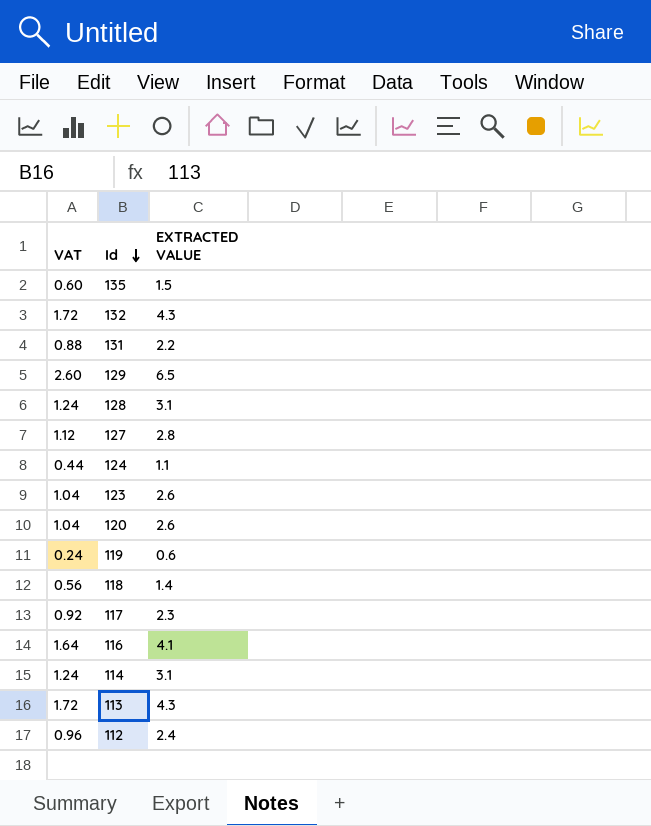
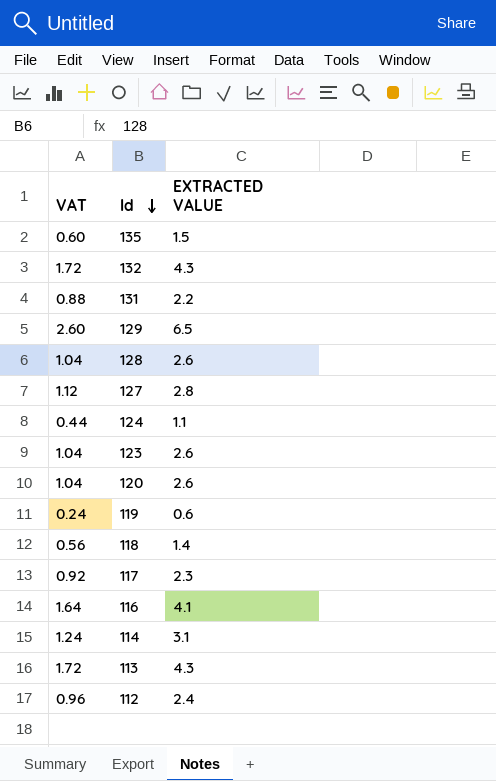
128 | VAT: 1.24 -> 1.04
128 | EXTRACTED VALUE: 3.1 -> 2.6

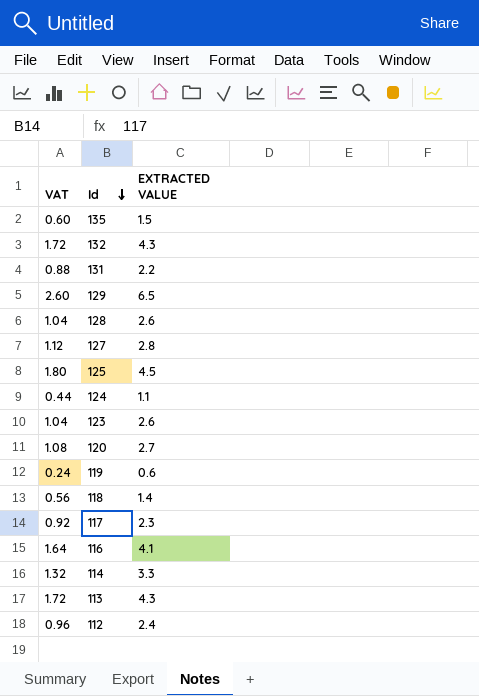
row 125: none -> 1.80 | 4.5
120 | VAT: 1.04 -> 1.08
120 | EXTRACTED VALUE: 2.6 -> 2.7
114 | VAT: 1.24 -> 1.32
114 | EXTRACTED VALUE: 3.1 -> 3.3

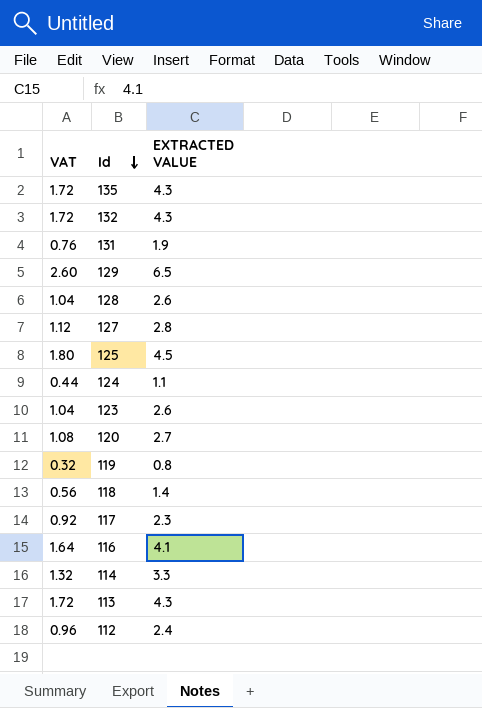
135 | VAT: 0.60 -> 1.72
135 | EXTRACTED VALUE: 1.5 -> 4.3
131 | VAT: 0.88 -> 0.76
131 | EXTRACTED VALUE: 2.2 -> 1.9
119 | VAT: 0.24 -> 0.32
119 | EXTRACTED VALUE: 0.6 -> 0.8

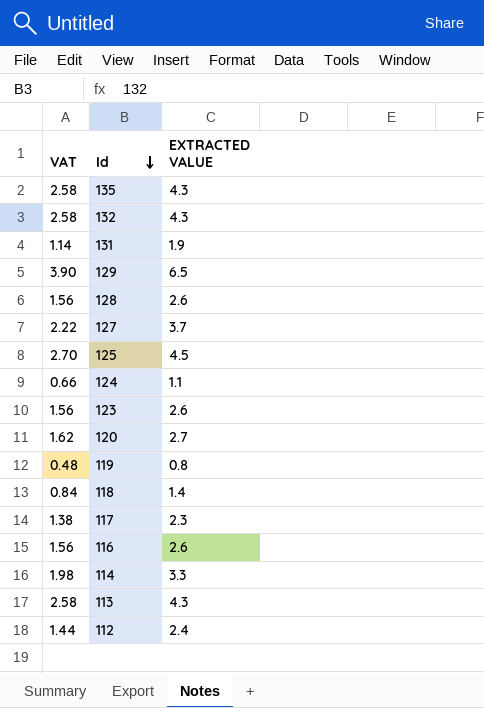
column VAT | formula: [EXTRACTED VALUE] * 0.4 -> [EXTRACTED VALUE] * 0.6
127 | EXTRACTED VALUE: 2.8 -> 3.7
116 | EXTRACTED VALUE: 4.1 -> 2.6

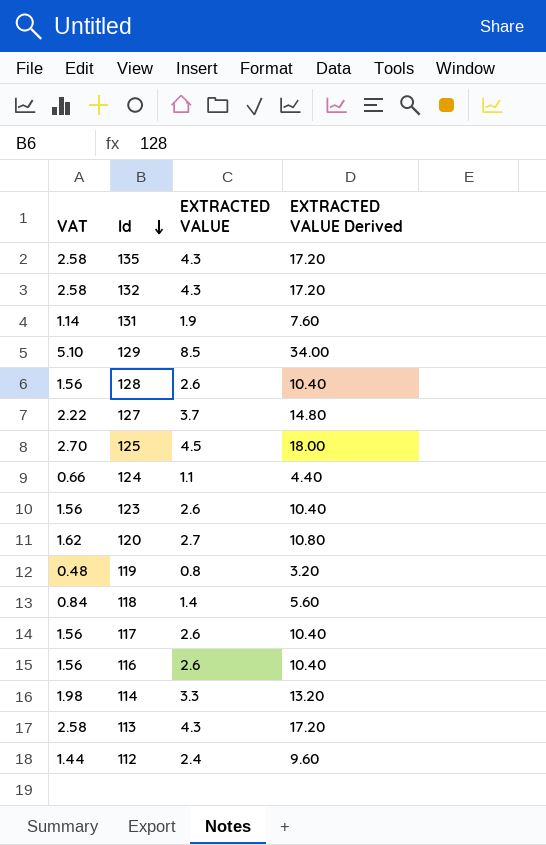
column EXTRACTED VALUE Derived | formula: none -> [EXTRACTED VALUE] * 4
129 | VAT: 3.90 -> 5.10
129 | EXTRACTED VALUE: 6.5 -> 8.5
117 | VAT: 1.38 -> 1.56
117 | EXTRACTED VALUE: 2.3 -> 2.6

